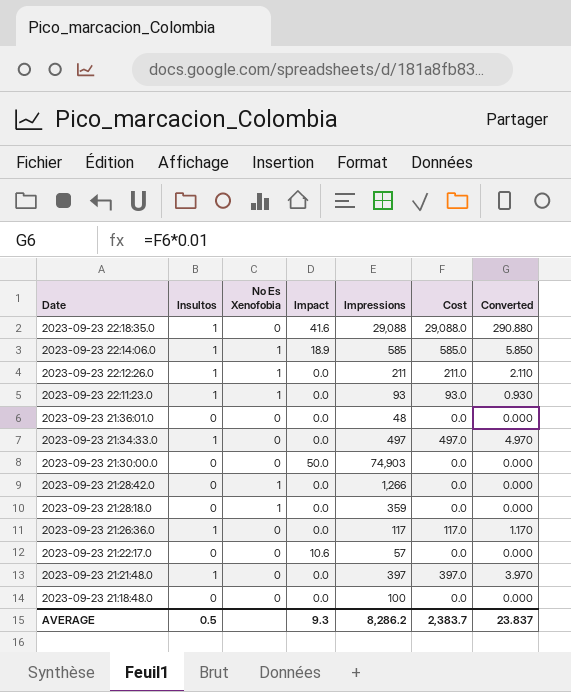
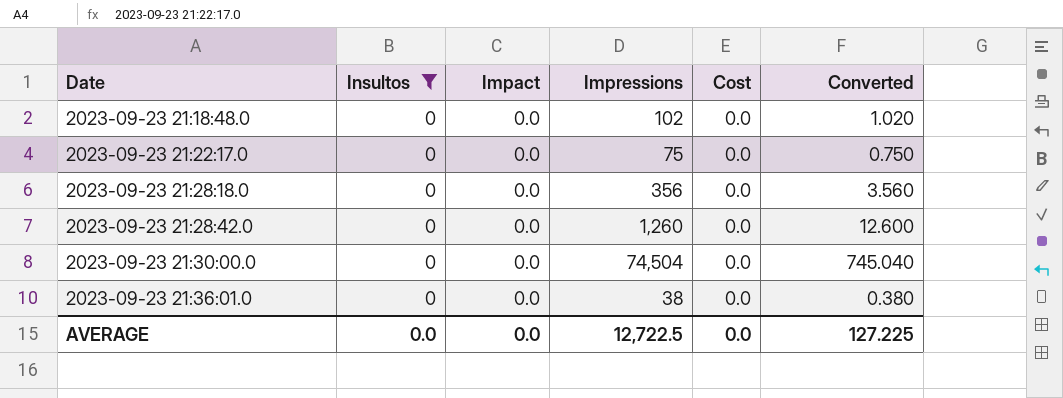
filter: none -> Insultos = 0
row order: Date descending -> Date ascending
column No Es Xenofobia | position: 3 -> none
column Converted | formula: [Cost] * 0.01 -> [Impressions] * 0.01
2023-09-23 21:18:48.0 | Impressions: 100 -> 102
2023-09-23 21:22:17.0 | Impact: 10.6 -> 0.0
2023-09-23 21:22:17.0 | Impressions: 57 -> 75
2023-09-23 21:28:18.0 | Impressions: 359 -> 356
2023-09-23 21:28:42.0 | Impressions: 1,266 -> 1,260
2023-09-23 21:30:00.0 | Impact: 50.0 -> 0.0
2023-09-23 21:30:00.0 | Impressions: 74,903 -> 74,504
2023-09-23 21:36:01.0 | Impressions: 48 -> 38
AVERAGE | Insultos: 0.5 -> 0.0
AVERAGE | Impact: 9.3 -> 0.0
AVERAGE | Impressions: 8,286.2 -> 12,722.5
AVERAGE | Cost: 2,383.7 -> 0.0
AVERAGE | Converted: 23.837 -> 127.225

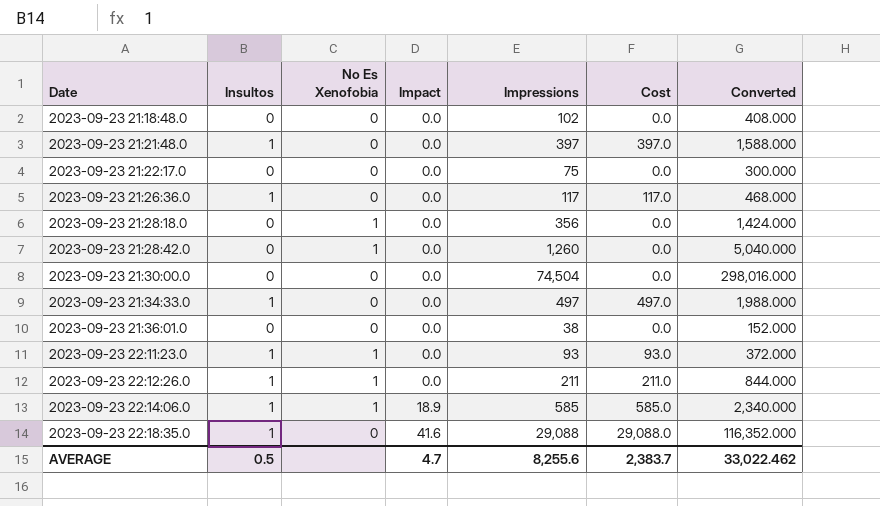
filter: Insultos = 0 -> none
column No Es Xenofobia | position: none -> 3
column Converted | formula: [Impressions] * 0.01 -> [Impressions] * 4
AVERAGE | Insultos: 0.0 -> 0.5
AVERAGE | Impact: 0.0 -> 4.7
AVERAGE | Impressions: 12,722.5 -> 8,255.6
AVERAGE | Cost: 0.0 -> 2,383.7
AVERAGE | Converted: 127.225 -> 33,022.462

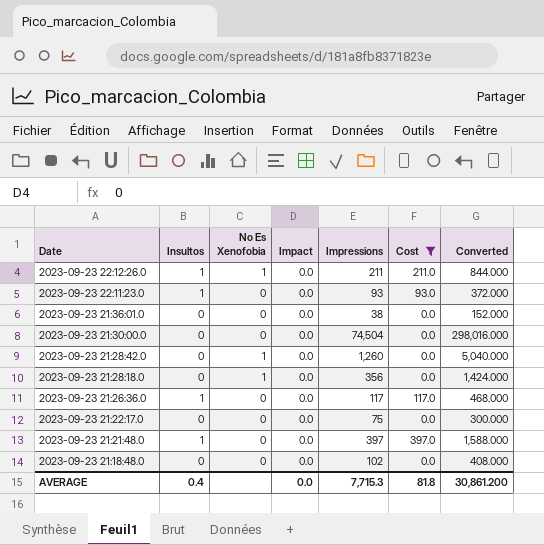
filter: none -> Cost <= 397.0
row order: Date ascending -> Date descending
2023-09-23 22:11:23.0 | No Es Xenofobia: 1 -> 0
AVERAGE | Insultos: 0.5 -> 0.4
AVERAGE | Impact: 4.7 -> 0.0
AVERAGE | Impressions: 8,255.6 -> 7,715.3
AVERAGE | Cost: 2,383.7 -> 81.8
AVERAGE | Converted: 33,022.462 -> 30,861.200

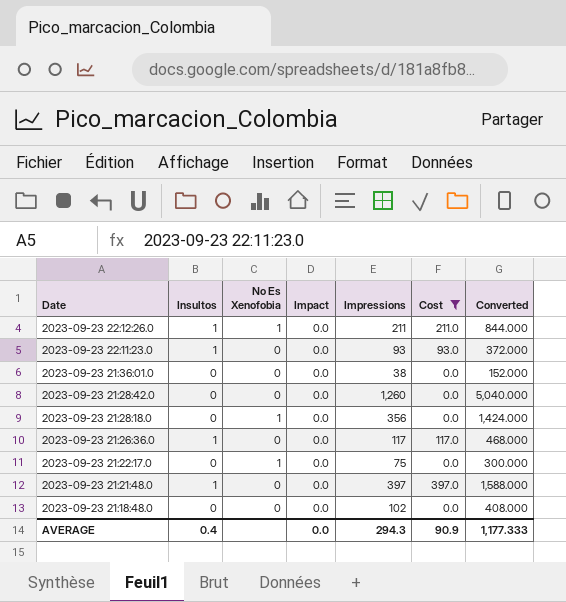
row 2023-09-23 21:30:00.0: 0 | 0 | 0.0 | 74,504 | 0.0 | 298,016.000 -> none
2023-09-23 21:28:42.0 | No Es Xenofobia: 1 -> 0
2023-09-23 21:22:17.0 | No Es Xenofobia: 0 -> 1
AVERAGE | Impressions: 7,715.3 -> 294.3
AVERAGE | Cost: 81.8 -> 90.9
AVERAGE | Converted: 30,861.200 -> 1,177.333

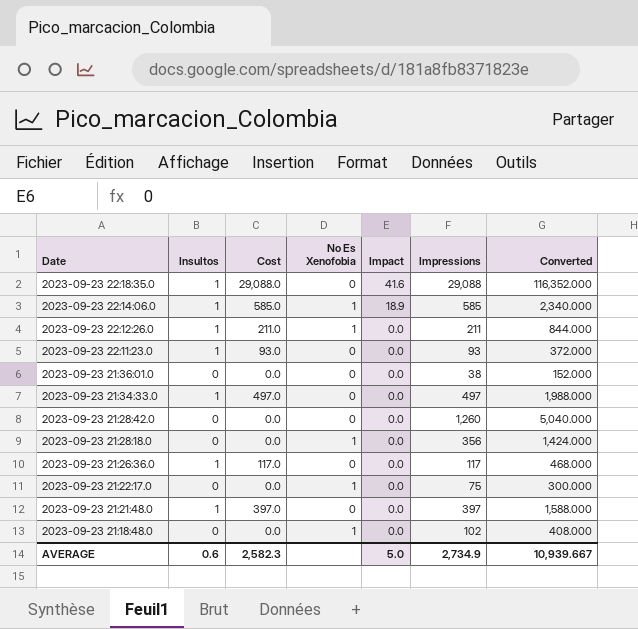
filter: Cost <= 397.0 -> none
column Cost | position: 6 -> 3
2023-09-23 21:18:48.0 | No Es Xenofobia: 0 -> 1
AVERAGE | Insultos: 0.4 -> 0.6
AVERAGE | Cost: 90.9 -> 2,582.3
AVERAGE | Impact: 0.0 -> 5.0
AVERAGE | Impressions: 294.3 -> 2,734.9
AVERAGE | Converted: 1,177.333 -> 10,939.667

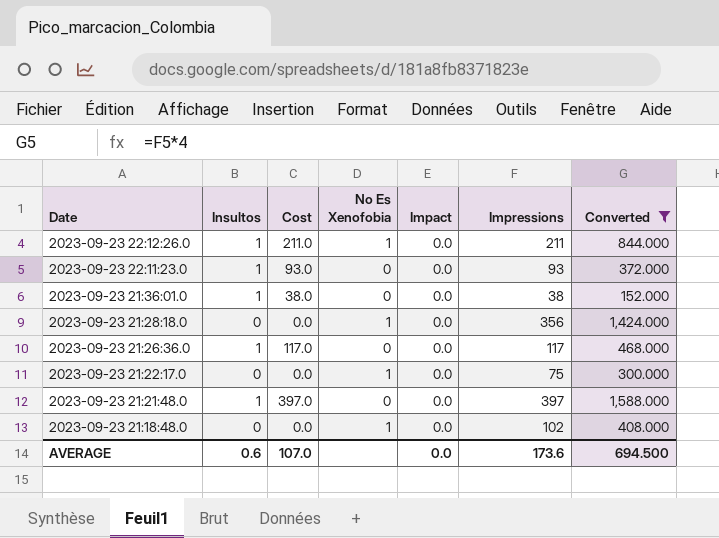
filter: none -> Converted <= 1,588.000
2023-09-23 21:36:01.0 | Insultos: 0 -> 1
2023-09-23 21:36:01.0 | Cost: 0.0 -> 38.0
AVERAGE | Cost: 2,582.3 -> 107.0
AVERAGE | Impact: 5.0 -> 0.0
AVERAGE | Impressions: 2,734.9 -> 173.6
AVERAGE | Converted: 10,939.667 -> 694.500

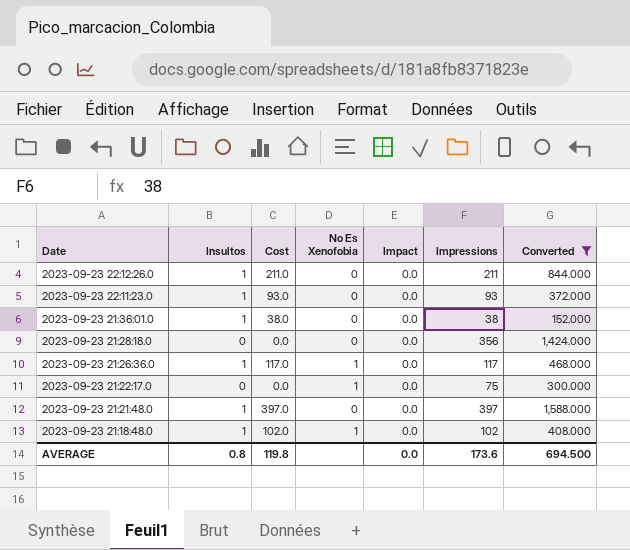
2023-09-23 22:12:26.0 | No Es Xenofobia: 1 -> 0
2023-09-23 21:28:18.0 | No Es Xenofobia: 1 -> 0
2023-09-23 21:26:36.0 | No Es Xenofobia: 0 -> 1
2023-09-23 21:18:48.0 | Insultos: 0 -> 1
2023-09-23 21:18:48.0 | Cost: 0.0 -> 102.0
AVERAGE | Insultos: 0.6 -> 0.8
AVERAGE | Cost: 107.0 -> 119.8

